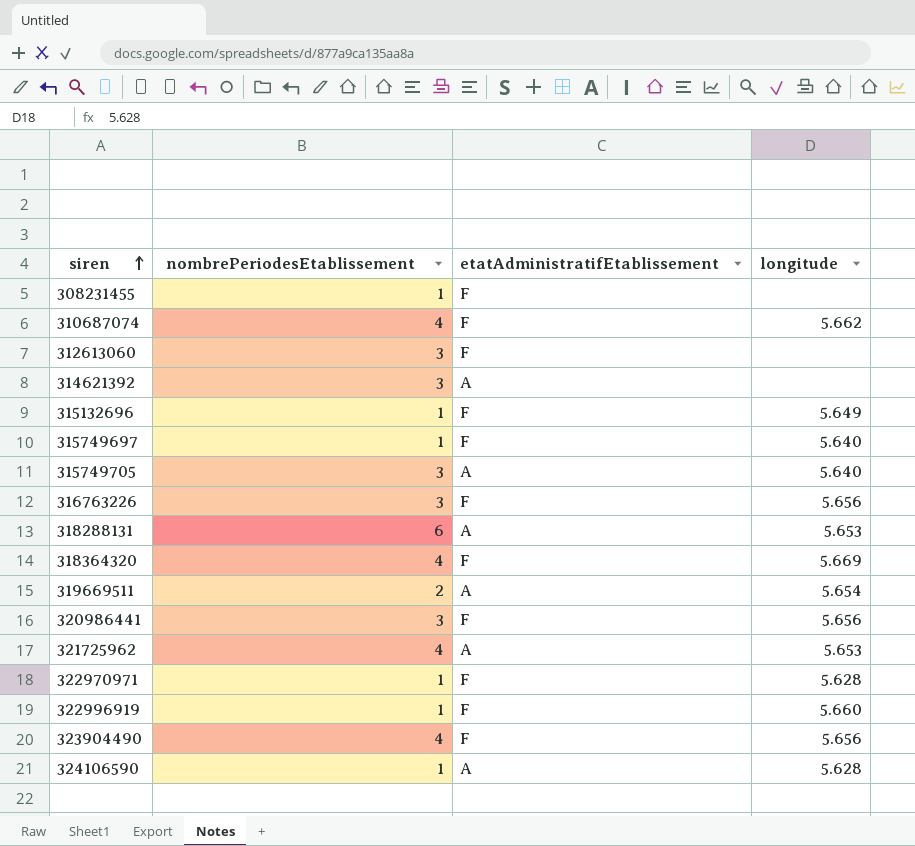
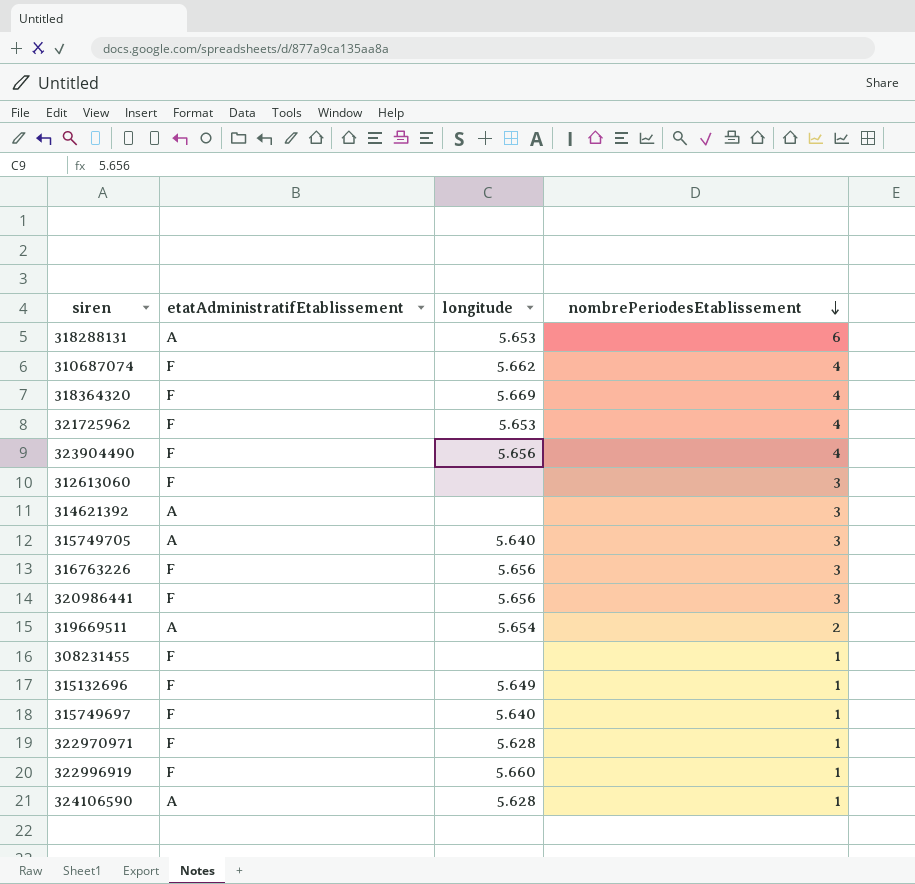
row order: siren ascending -> nombrePeriodesEtablissement descending
column nombrePeriodesEtablissement | position: 2 -> 4
321725962 | etatAdministratifEtablissement: A -> F

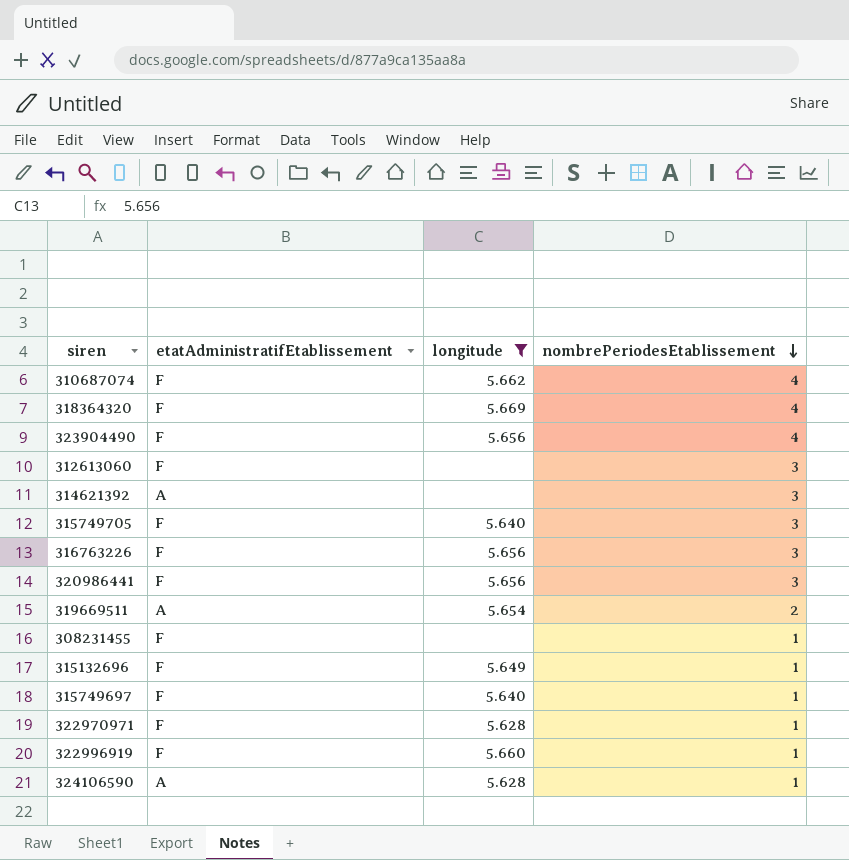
filter: none -> longitude != 5.653
315749705 | etatAdministratifEtablissement: A -> F

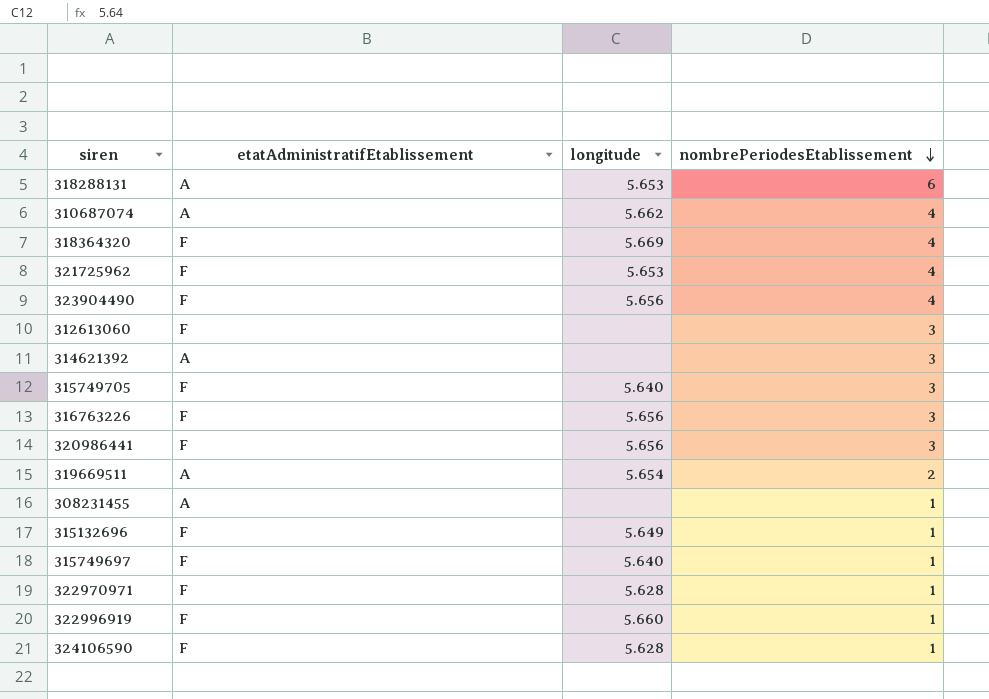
filter: longitude != 5.653 -> none
310687074 | etatAdministratifEtablissement: F -> A
308231455 | etatAdministratifEtablissement: F -> A
324106590 | etatAdministratifEtablissement: A -> F

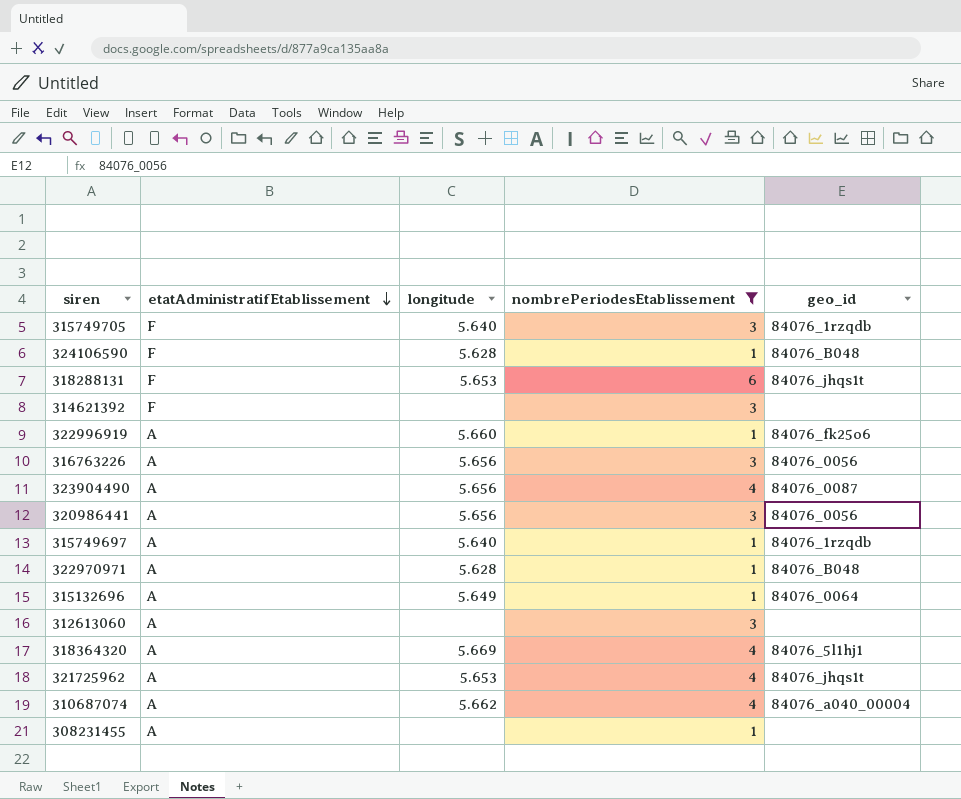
filter: none -> nombrePeriodesEtablissement != 2
row order: nombrePeriodesEtablissement descending -> etatAdministratifEtablissement descending
column geo_id | position: none -> 5
318288131 | etatAdministratifEtablissement: A -> F
314621392 | etatAdministratifEtablissement: A -> F
322996919 | etatAdministratifEtablissement: F -> A
316763226 | etatAdministratifEtablissement: F -> A
323904490 | etatAdministratifEtablissement: F -> A
320986441 | etatAdministratifEtablissement: F -> A
315749697 | etatAdministratifEtablissement: F -> A
322970971 | etatAdministratifEtablissement: F -> A
315132696 | etatAdministratifEtablissement: F -> A
312613060 | etatAdministratifEtablissement: F -> A
318364320 | etatAdministratifEtablissement: F -> A
321725962 | etatAdministratifEtablissement: F -> A

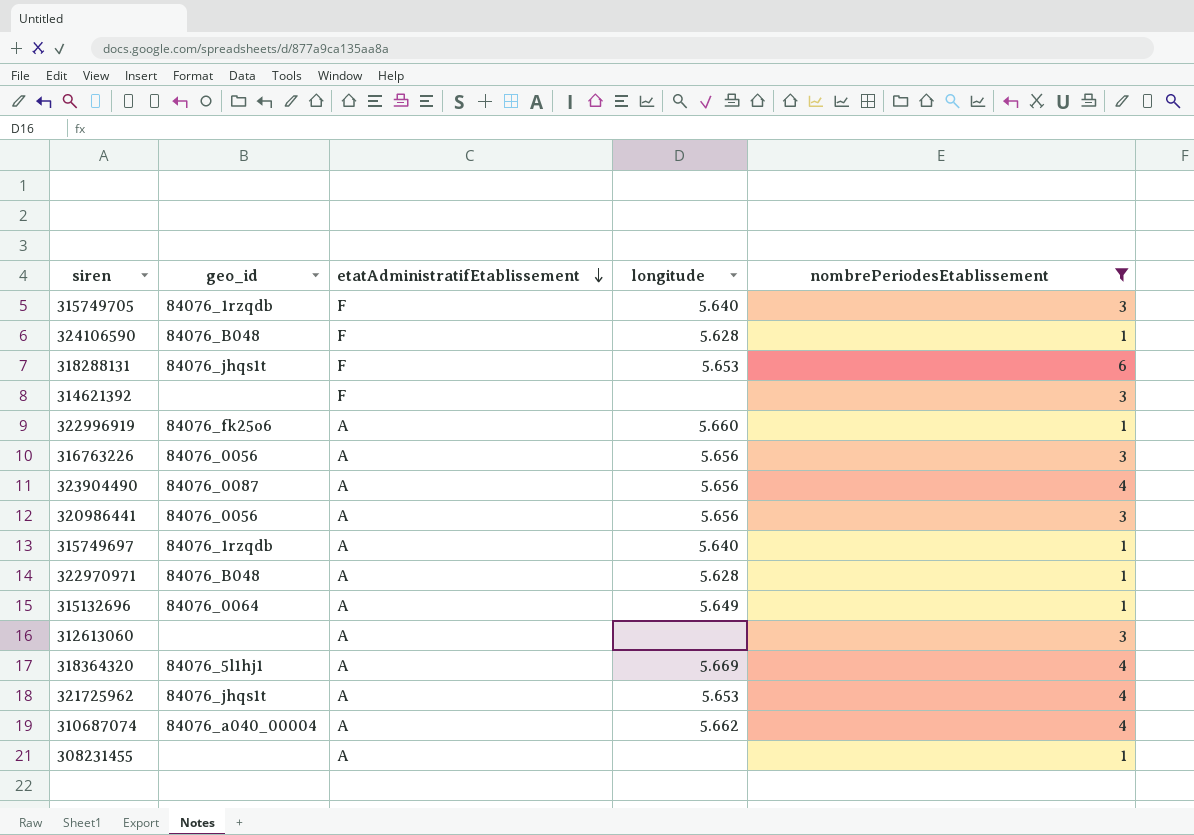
column geo_id | position: 5 -> 2

